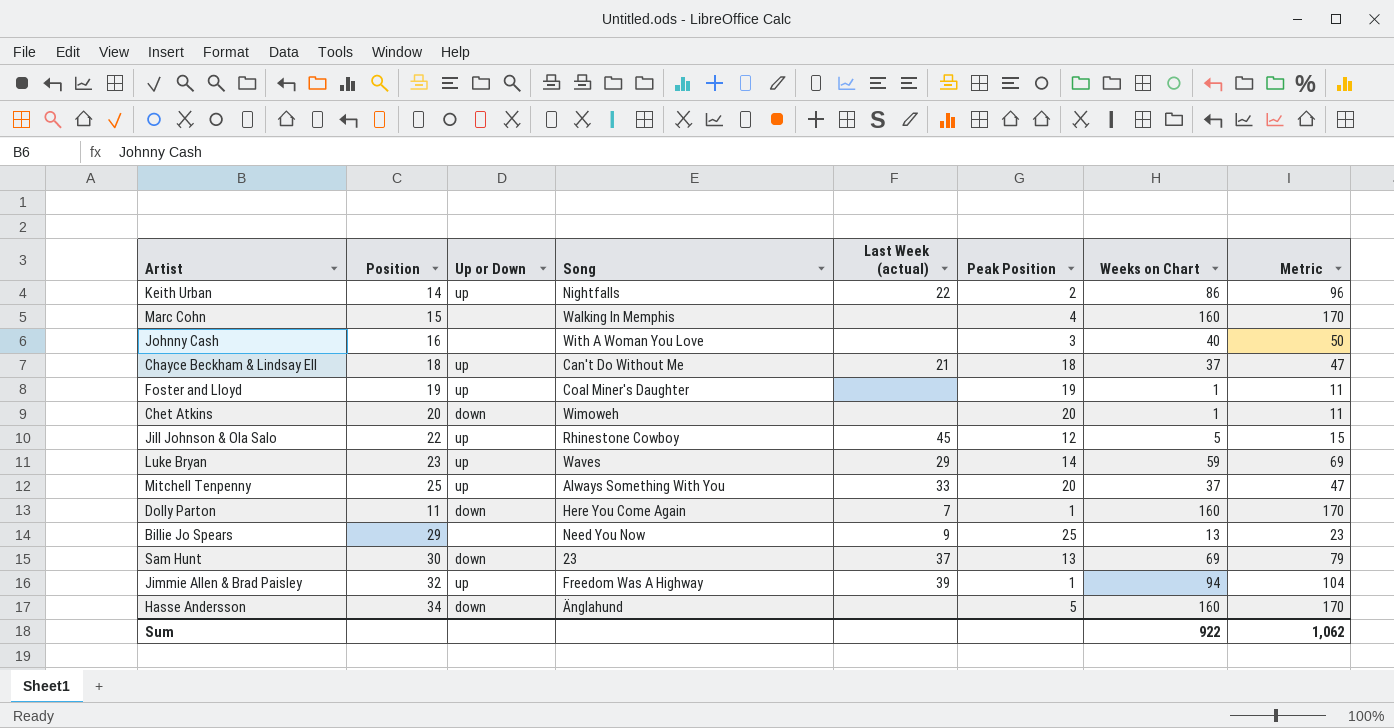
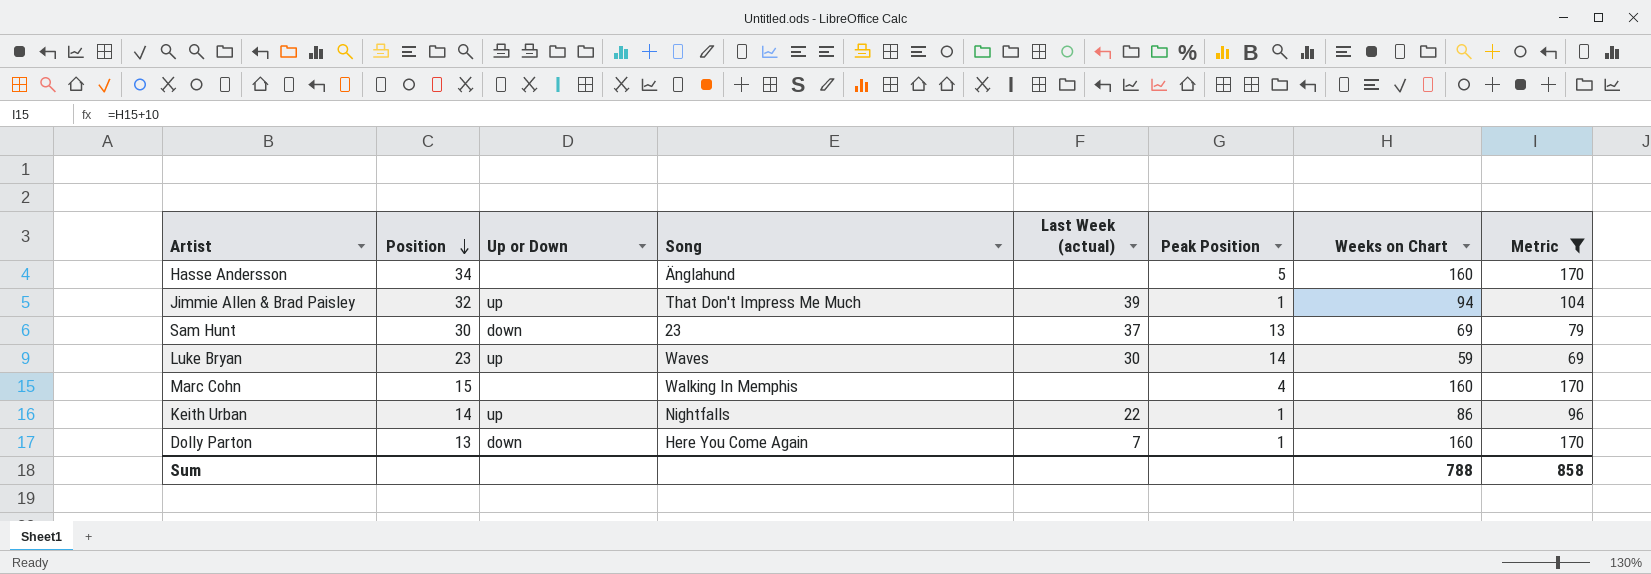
filter: none -> Metric >= 69
row order: none -> Position descending
Hasse Andersson | Up or Down: down -> none
Jimmie Allen & Brad Paisley | Song: Freedom Was A Highway -> That Don't Impress Me Much
Luke Bryan | Last Week (actual): 29 -> 30
Keith Urban | Peak Position: 2 -> 1
Dolly Parton | Position: 11 -> 13
Sum | Weeks on Chart: 922 -> 788
Sum | Metric: 1,062 -> 858

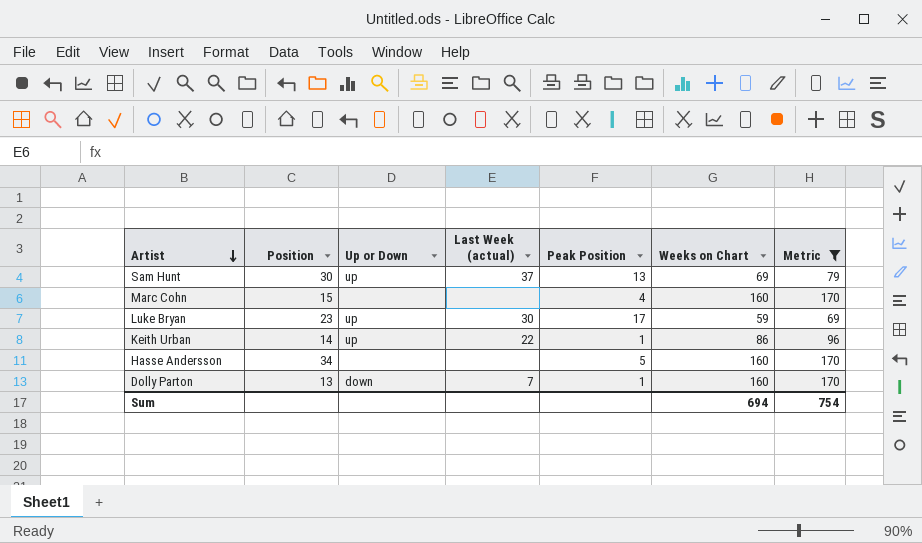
row order: Position descending -> Artist descending
column Song | position: 4 -> none
row Jimmie Allen & Brad Paisley: 32 | up | That Don't Impress Me Much | 39 | 1 | 94 | 104 -> none
Sam Hunt | Up or Down: down -> up
Luke Bryan | Peak Position: 14 -> 17
Sum | Weeks on Chart: 788 -> 694
Sum | Metric: 858 -> 754

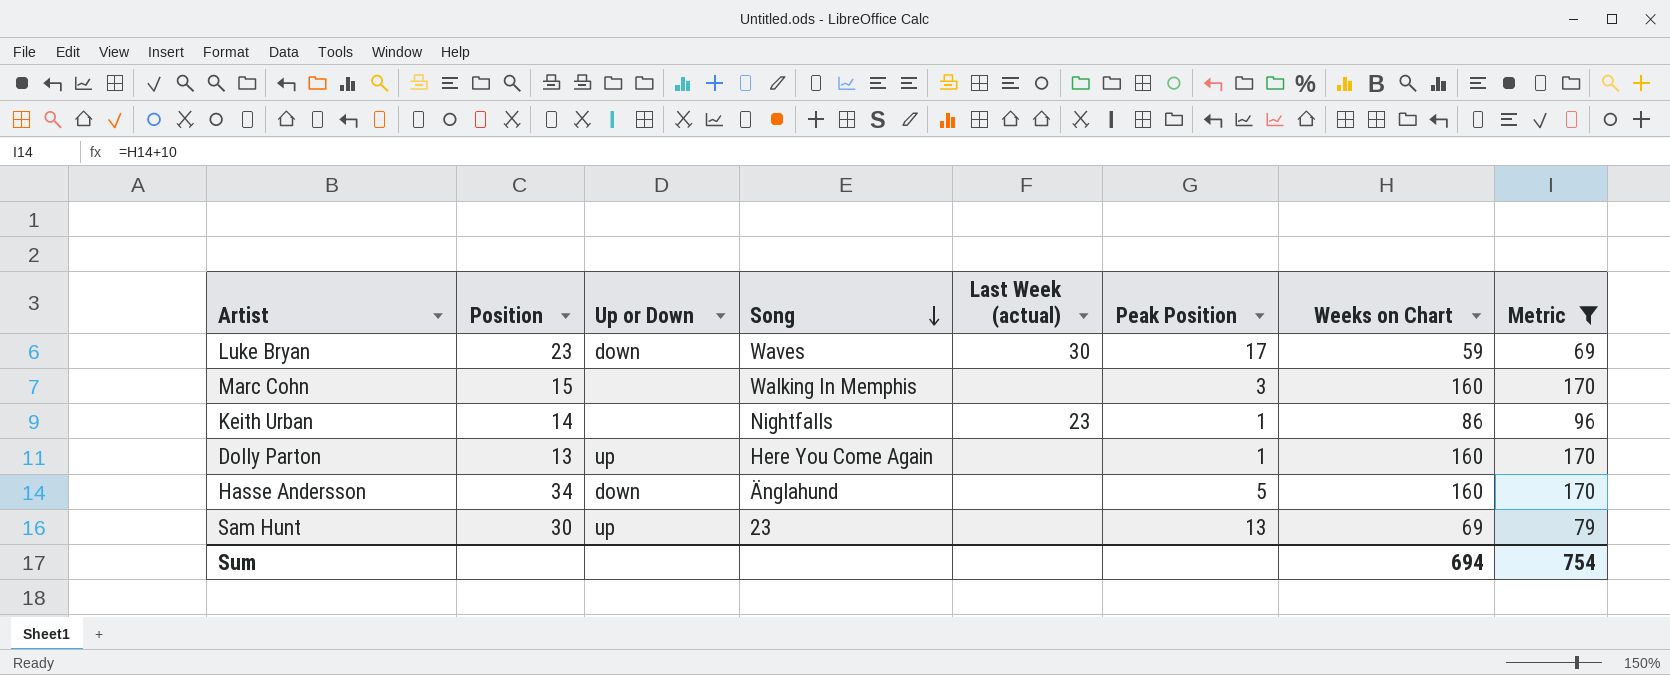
row order: Artist descending -> Song descending
column Song | position: none -> 4
Luke Bryan | Up or Down: up -> down
Marc Cohn | Peak Position: 4 -> 3
Keith Urban | Up or Down: up -> none
Keith Urban | Last Week (actual): 22 -> 23
Dolly Parton | Up or Down: down -> up
Dolly Parton | Last Week (actual): 7 -> none
Hasse Andersson | Up or Down: none -> down
Sam Hunt | Last Week (actual): 37 -> none

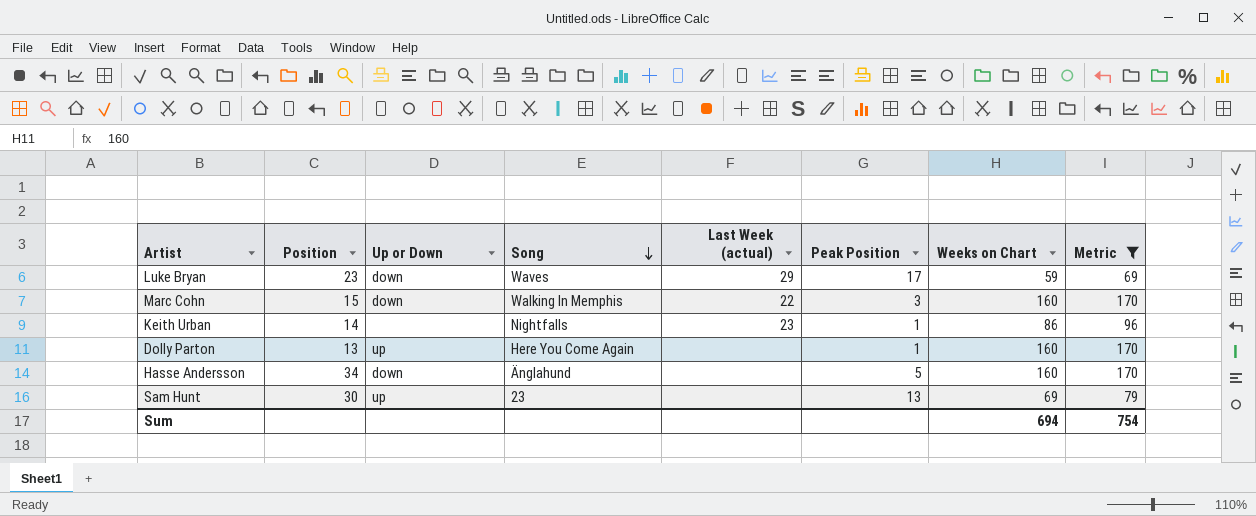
Luke Bryan | Last Week (actual): 30 -> 29
Marc Cohn | Up or Down: none -> down
Marc Cohn | Last Week (actual): none -> 22

